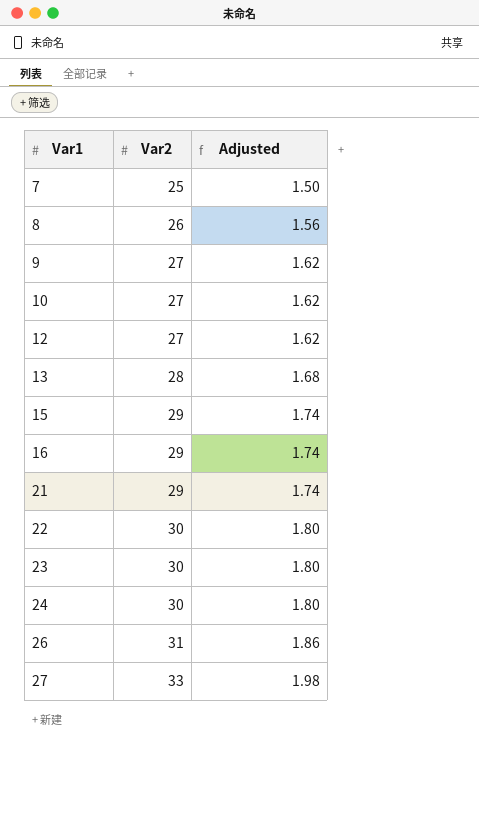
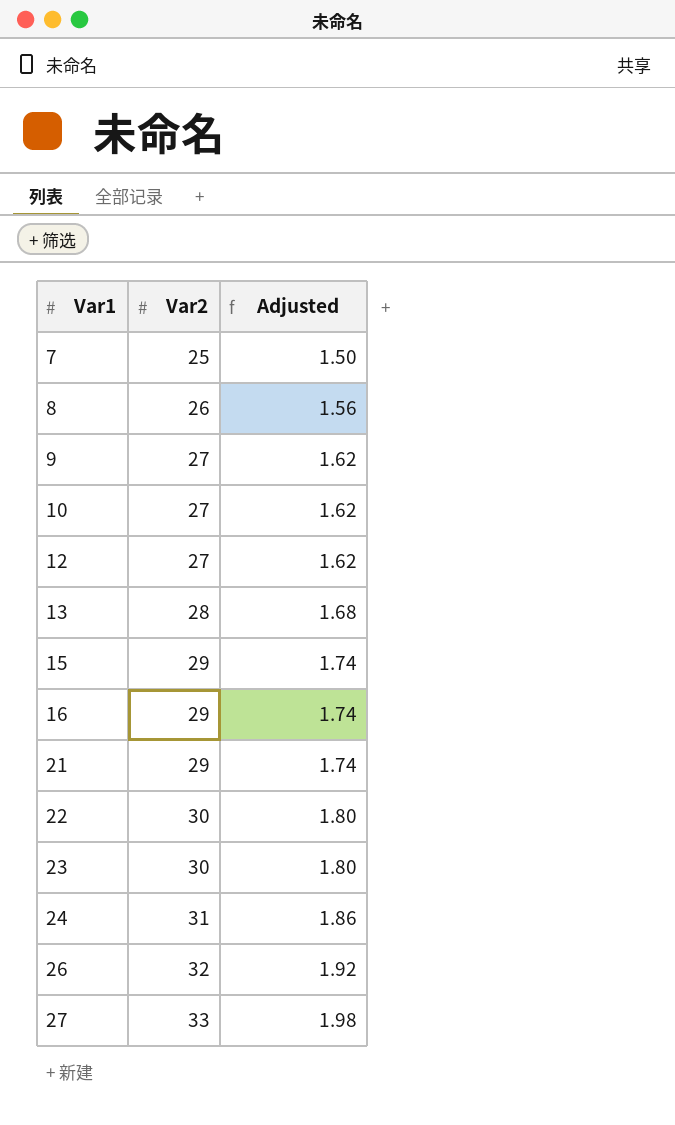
24 | Var2: 30 -> 31
24 | Adjusted: 1.80 -> 1.86
26 | Var2: 31 -> 32
26 | Adjusted: 1.86 -> 1.92

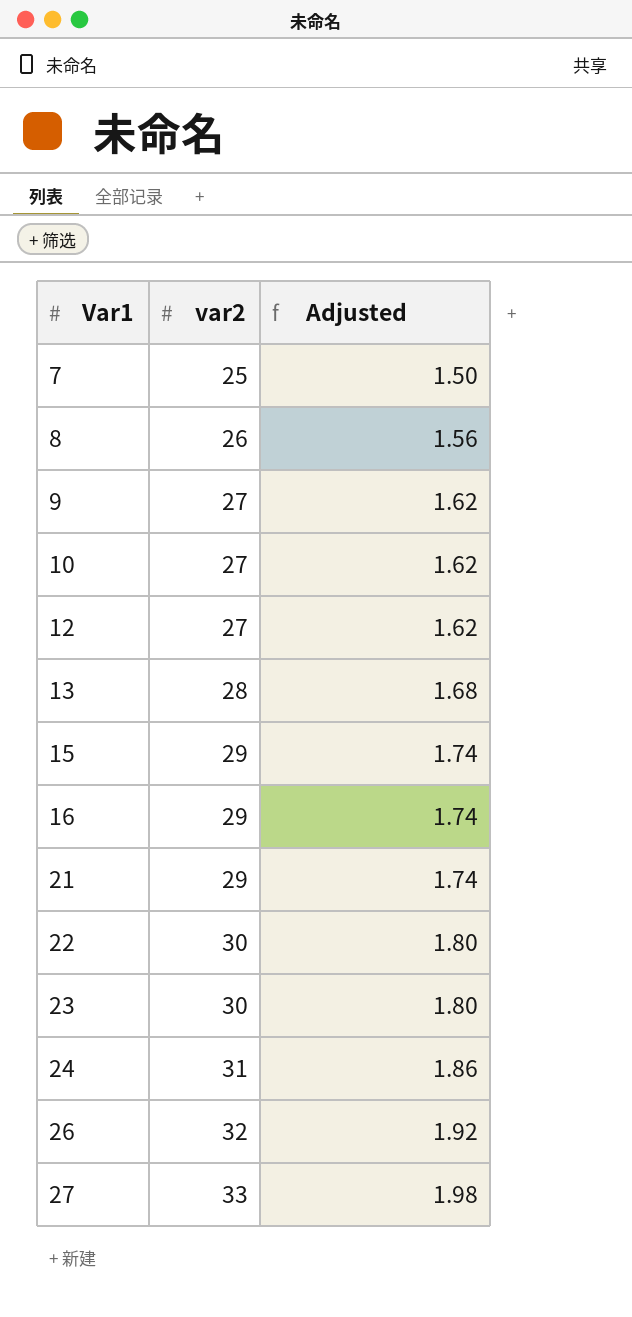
column name: Var2 -> var2

